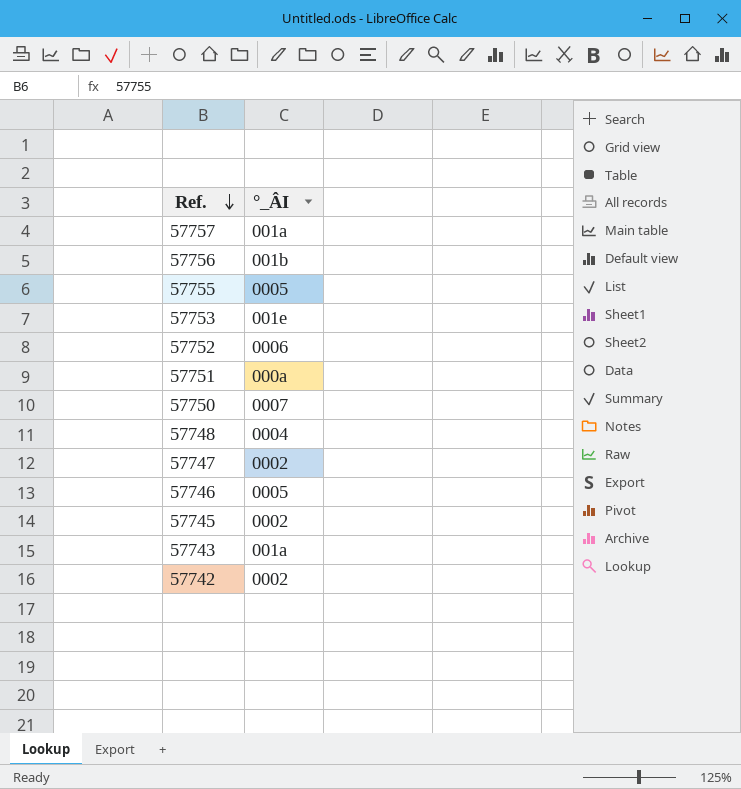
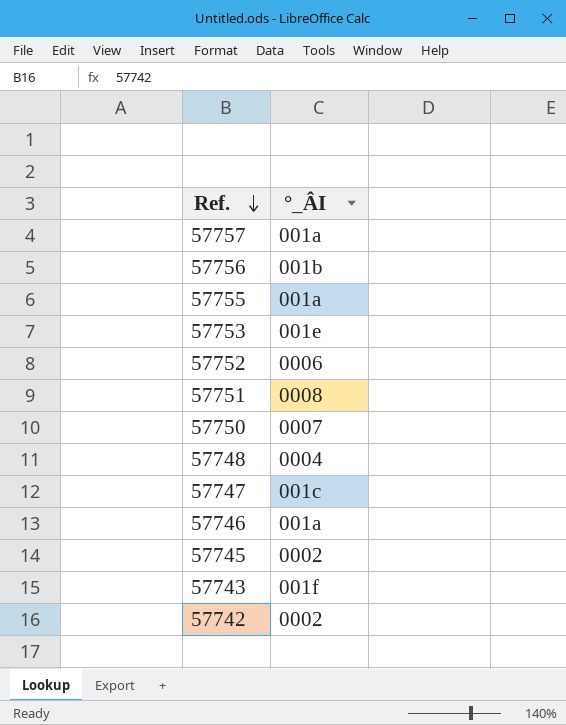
57755 | °_ÂI: 0005 -> 001a
57751 | °_ÂI: 000a -> 0008
57747 | °_ÂI: 0002 -> 001c
57746 | °_ÂI: 0005 -> 001a
57743 | °_ÂI: 001a -> 001f

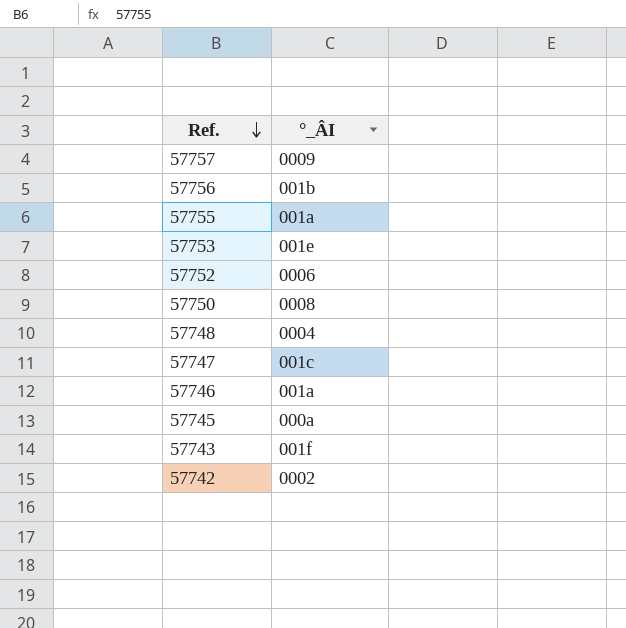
row 57751: 0008 -> none
57757 | °_ÂI: 001a -> 0009
57750 | °_ÂI: 0007 -> 0008
57745 | °_ÂI: 0002 -> 000a

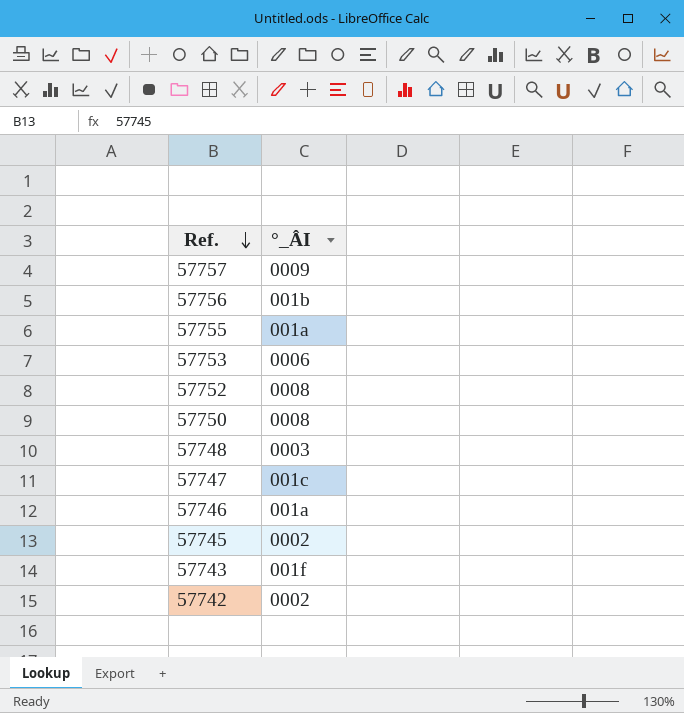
57753 | °_ÂI: 001e -> 0006
57752 | °_ÂI: 0006 -> 0008
57748 | °_ÂI: 0004 -> 0003
57745 | °_ÂI: 000a -> 0002

